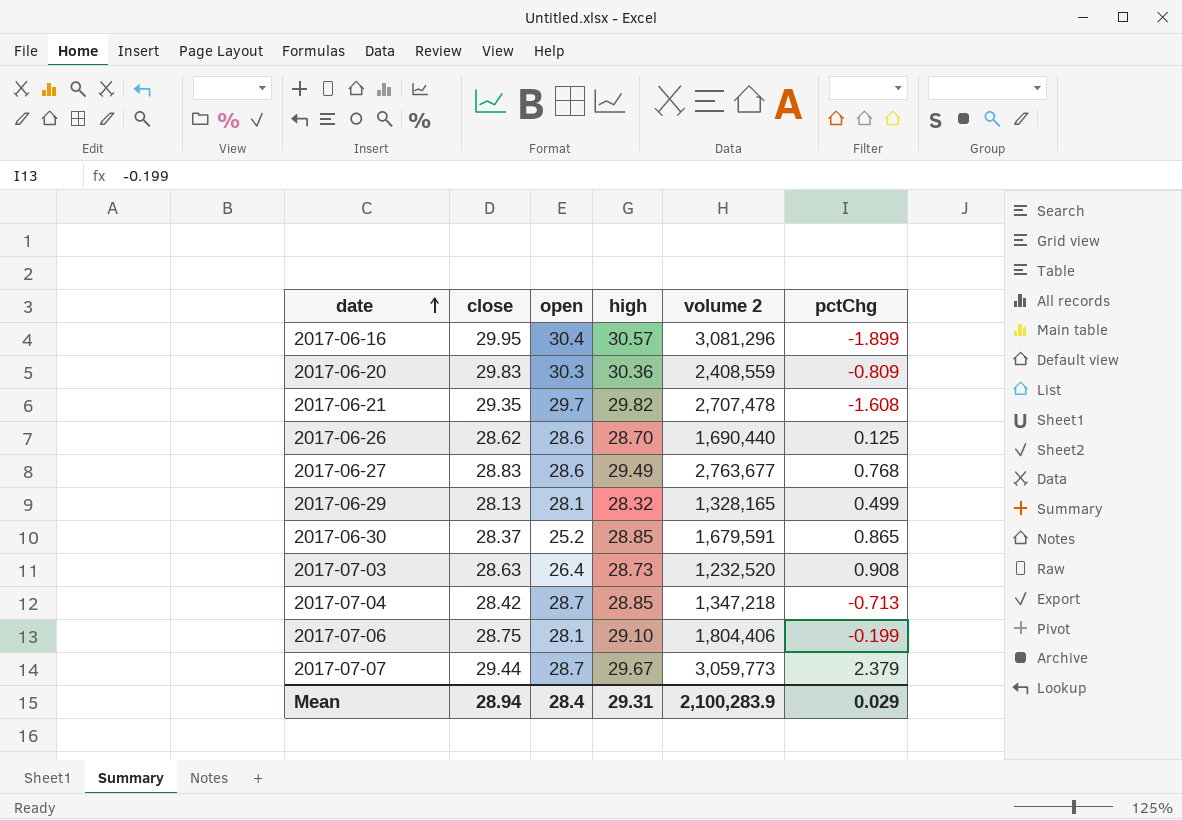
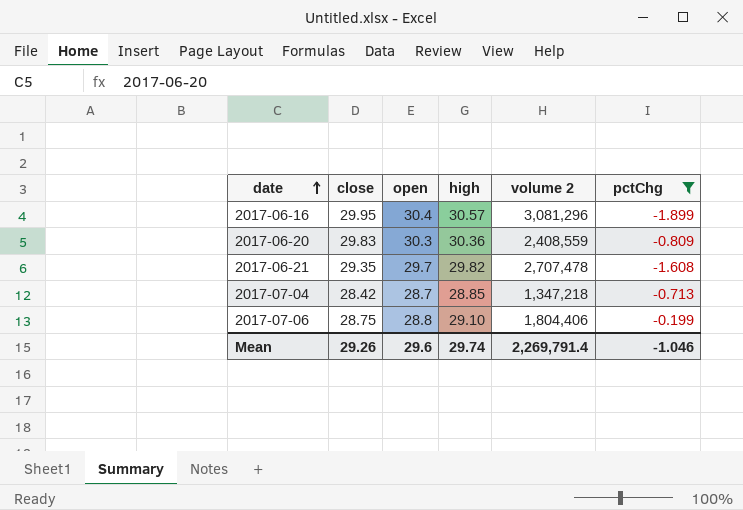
filter: none -> pctChg <= -0.199
2017-07-06 | open: 28.1 -> 28.8
Mean | close: 28.94 -> 29.26
Mean | open: 28.4 -> 29.6
Mean | high: 29.31 -> 29.74
Mean | volume 2: 2,100,283.9 -> 2,269,791.4
Mean | pctChg: 0.029 -> -1.046

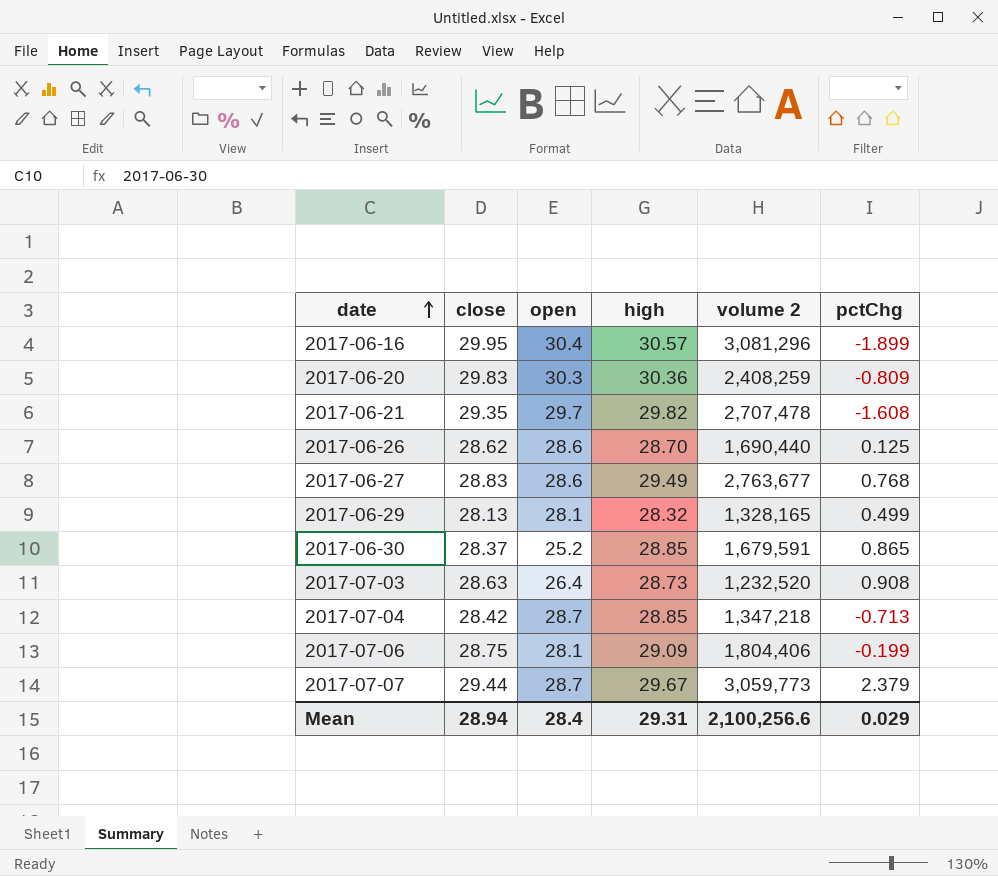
filter: pctChg <= -0.199 -> none
2017-06-20 | volume 2: 2,408,559 -> 2,408,259
2017-07-06 | open: 28.8 -> 28.1
2017-07-06 | high: 29.10 -> 29.09
Mean | close: 29.26 -> 28.94
Mean | open: 29.6 -> 28.4
Mean | high: 29.74 -> 29.31
Mean | volume 2: 2,269,791.4 -> 2,100,256.6
Mean | pctChg: -1.046 -> 0.029

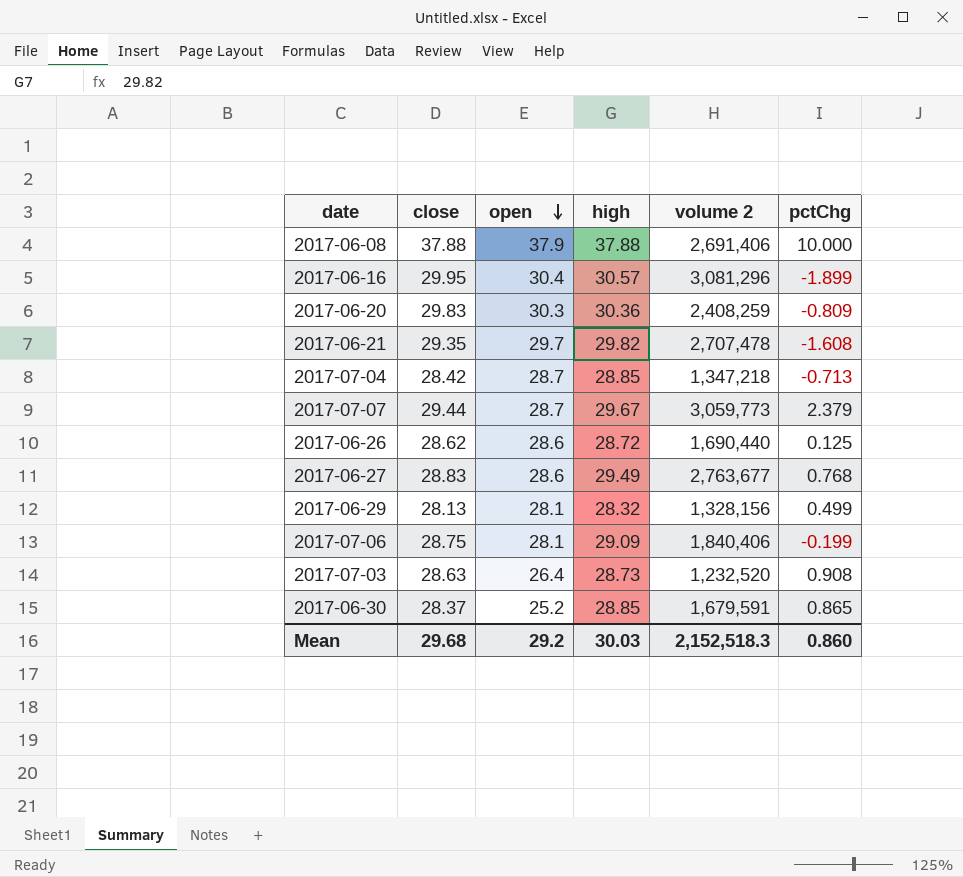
row order: date ascending -> open descending
row 2017-06-08: none -> 37.88 | 37.9 | 37.88 | 2,691,406 | 10.000
2017-06-26 | high: 28.70 -> 28.72
2017-06-29 | volume 2: 1,328,165 -> 1,328,156
2017-07-06 | volume 2: 1,804,406 -> 1,840,406
Mean | close: 28.94 -> 29.68
Mean | open: 28.4 -> 29.2
Mean | high: 29.31 -> 30.03
Mean | volume 2: 2,100,256.6 -> 2,152,518.3
Mean | pctChg: 0.029 -> 0.860

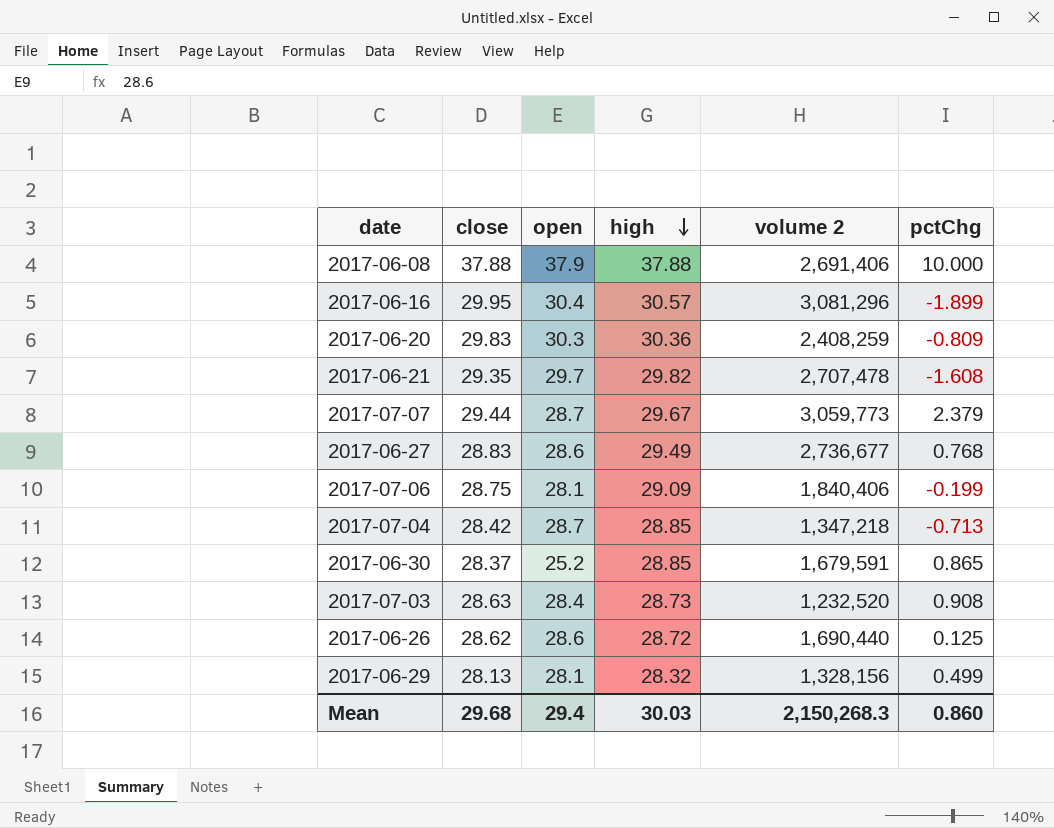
row order: open descending -> high descending
2017-06-27 | volume 2: 2,763,677 -> 2,736,677
2017-07-03 | open: 26.4 -> 28.4
Mean | open: 29.2 -> 29.4
Mean | volume 2: 2,152,518.3 -> 2,150,268.3

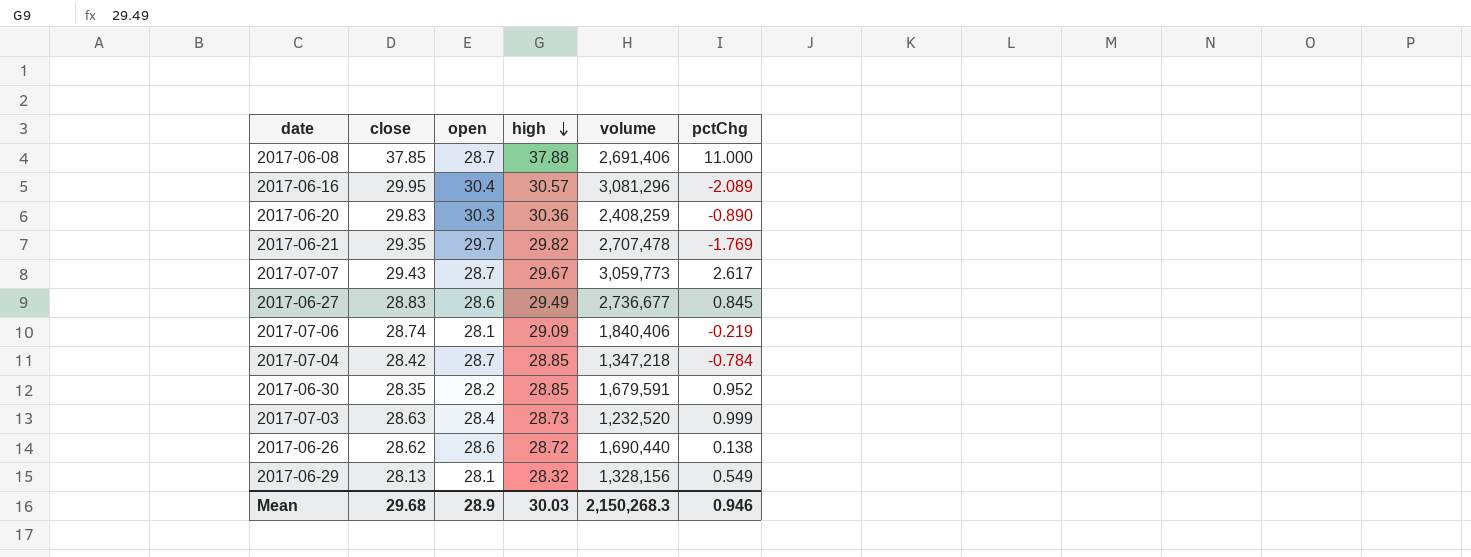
column name: volume 2 -> volume
2017-06-08 | close: 37.88 -> 37.85
2017-06-08 | open: 37.9 -> 28.7
2017-06-08 | pctChg: 10.000 -> 11.000
2017-06-16 | pctChg: -1.899 -> -2.089
2017-06-20 | pctChg: -0.809 -> -0.890
2017-06-21 | pctChg: -1.608 -> -1.769
2017-07-07 | close: 29.44 -> 29.43
2017-07-07 | pctChg: 2.379 -> 2.617
2017-06-27 | pctChg: 0.768 -> 0.845
2017-07-06 | close: 28.75 -> 28.74
2017-07-06 | pctChg: -0.199 -> -0.219
2017-07-04 | pctChg: -0.713 -> -0.784
2017-06-30 | close: 28.37 -> 28.35
2017-06-30 | open: 25.2 -> 28.2
2017-06-30 | pctChg: 0.865 -> 0.952
2017-07-03 | pctChg: 0.908 -> 0.999
2017-06-26 | pctChg: 0.125 -> 0.138
2017-06-29 | pctChg: 0.499 -> 0.549
Mean | open: 29.4 -> 28.9
Mean | pctChg: 0.860 -> 0.946

